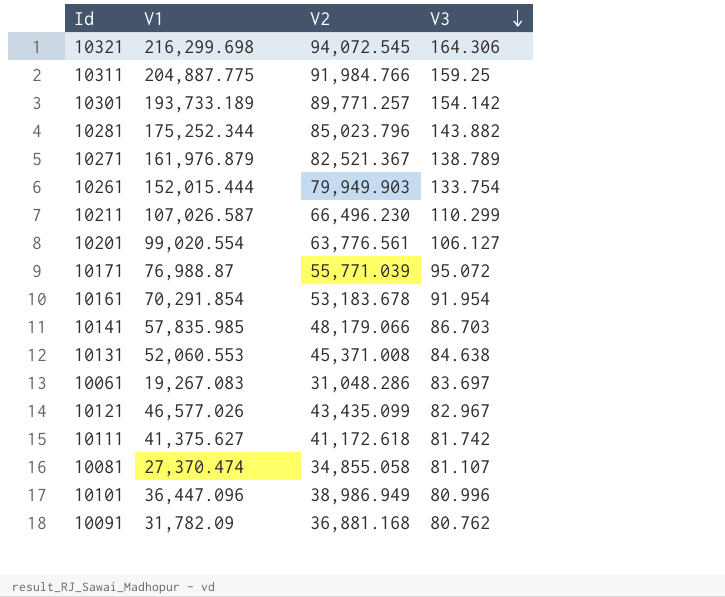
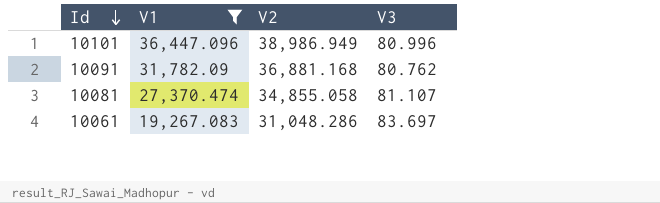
filter: none -> V1 <= 36,447.096
row order: V3 descending -> Id descending

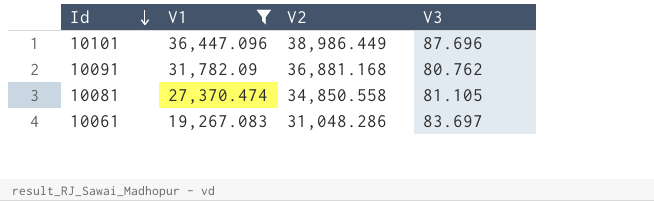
10101 | V2: 38,986.949 -> 38,986.449
10101 | V3: 80.996 -> 87.696
10081 | V2: 34,855.058 -> 34,850.558
10081 | V3: 81.107 -> 81.105

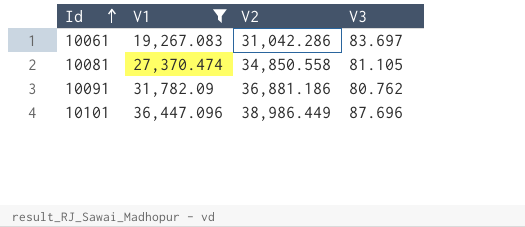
row order: Id descending -> Id ascending
10061 | V2: 31,048.286 -> 31,042.286
10091 | V2: 36,881.168 -> 36,881.186

